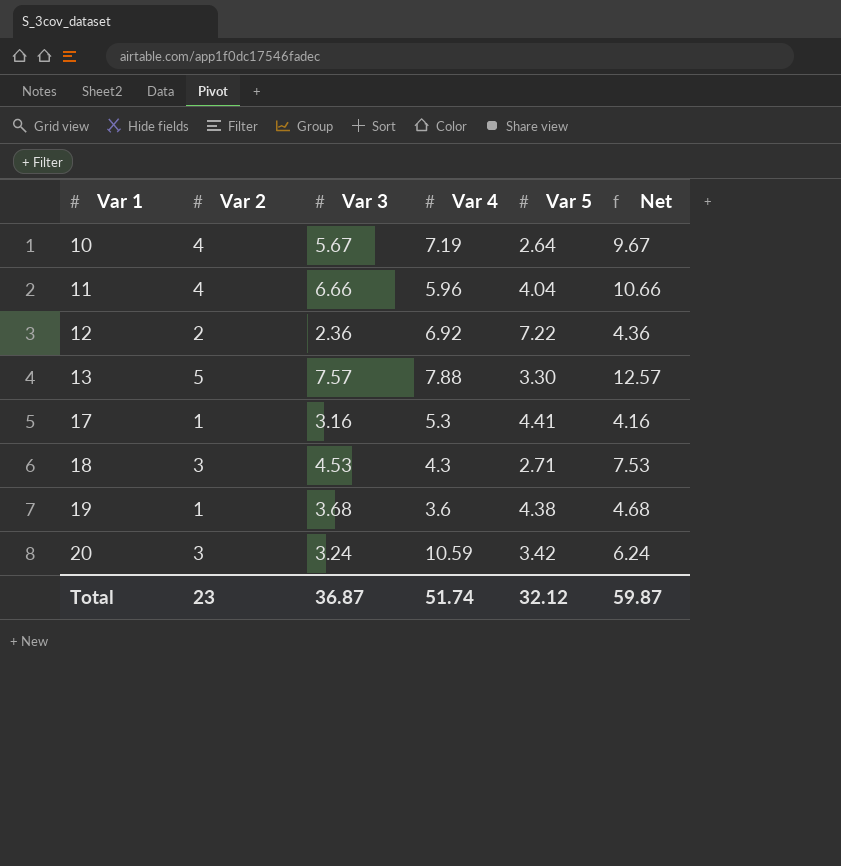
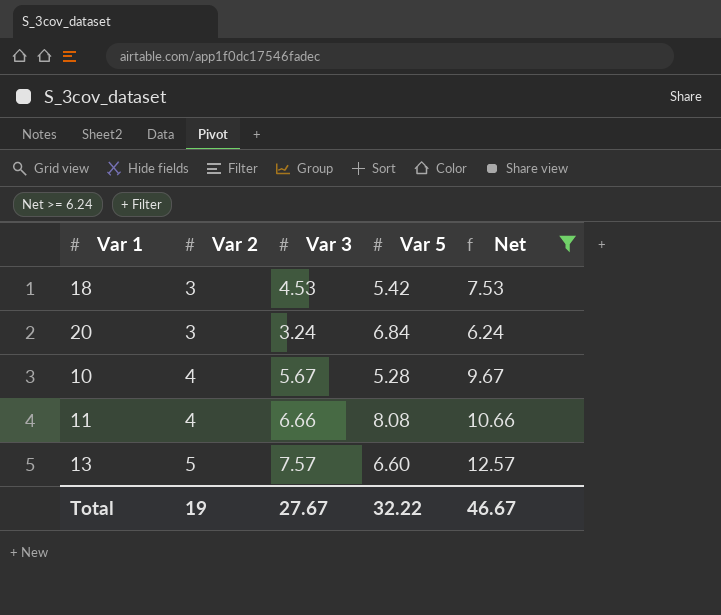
filter: none -> Net >= 6.24
row order: Var 1 ascending -> Var 2 ascending
column Var 4 | position: 4 -> none
18 | Var 5: 2.71 -> 5.42
20 | Var 5: 3.42 -> 6.84
10 | Var 5: 2.64 -> 5.28
11 | Var 5: 4.04 -> 8.08
13 | Var 5: 3.30 -> 6.60
Total | Var 2: 23 -> 19
Total | Var 3: 36.87 -> 27.67
Total | Var 5: 32.12 -> 32.22
Total | Net: 59.87 -> 46.67

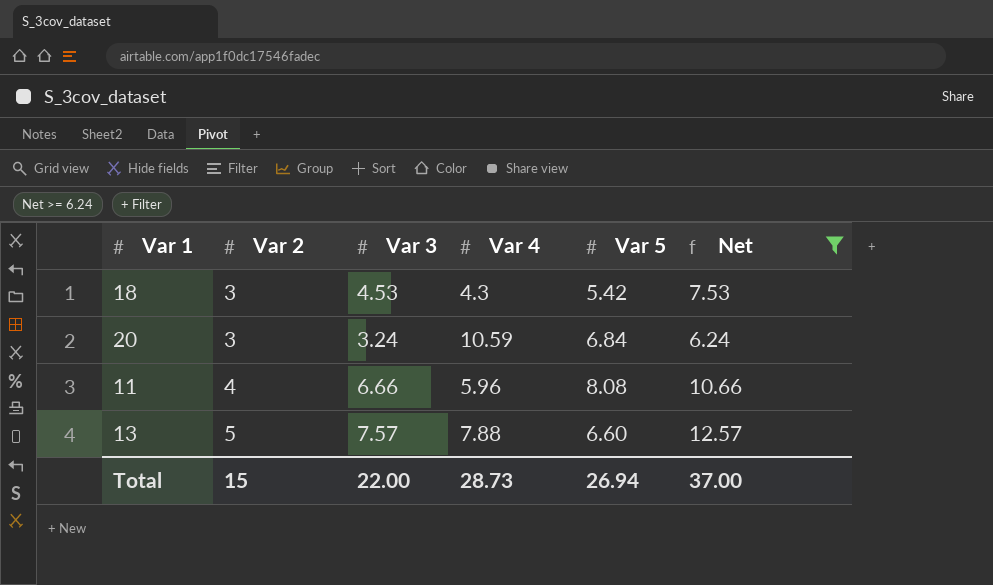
column Var 4 | position: none -> 4
row 10: 4 | 5.67 | 5.28 | 9.67 -> none
Total | Var 2: 19 -> 15
Total | Var 3: 27.67 -> 22.00
Total | Var 5: 32.22 -> 26.94
Total | Net: 46.67 -> 37.00

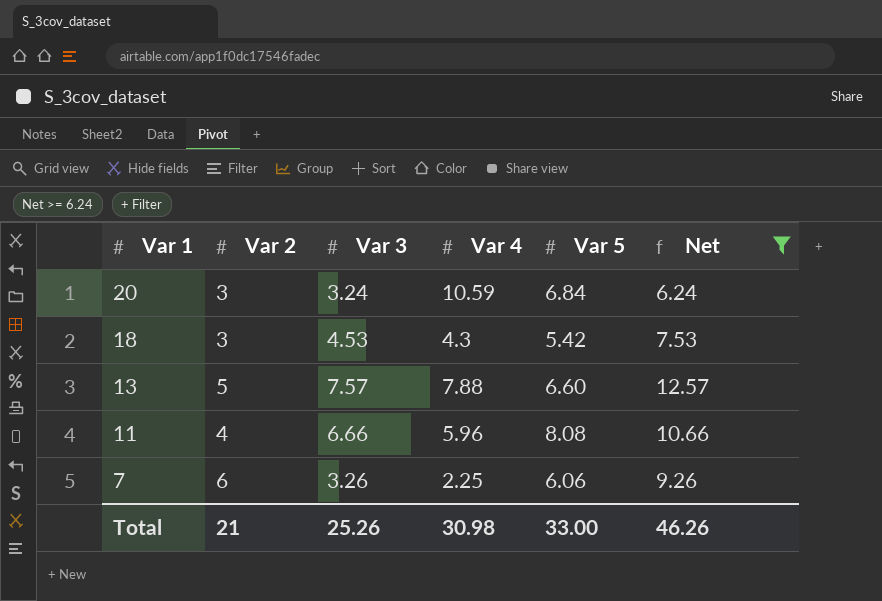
row order: Var 2 ascending -> Var 1 descending
row 7: none -> 6 | 3.26 | 2.25 | 6.06 | 9.26
Total | Var 2: 15 -> 21
Total | Var 3: 22.00 -> 25.26
Total | Var 4: 28.73 -> 30.98
Total | Var 5: 26.94 -> 33.00
Total | Net: 37.00 -> 46.26

